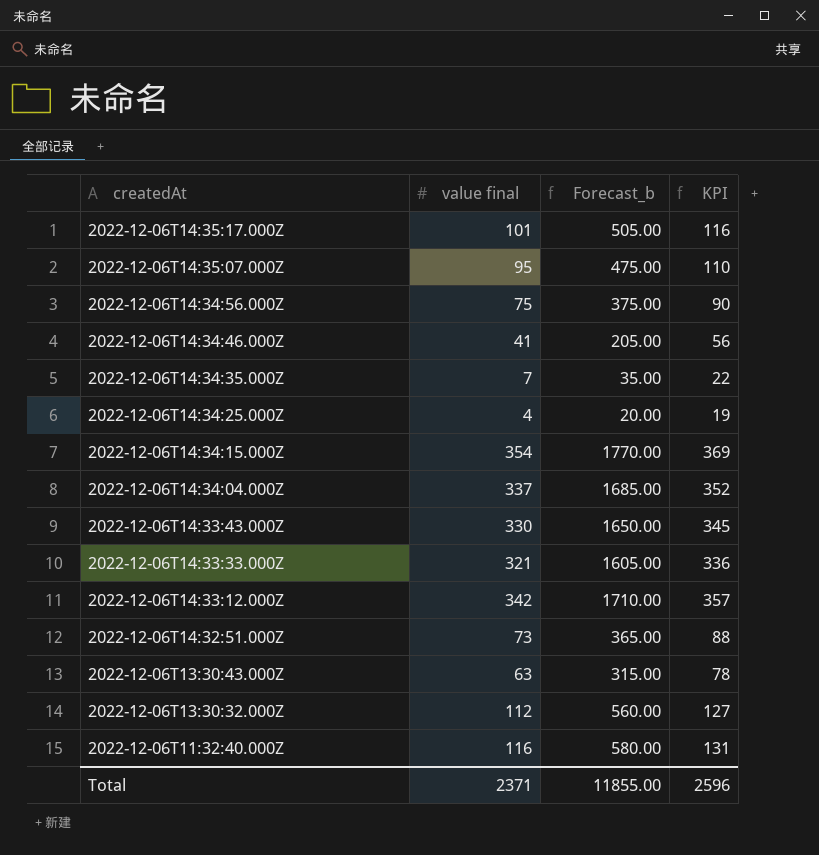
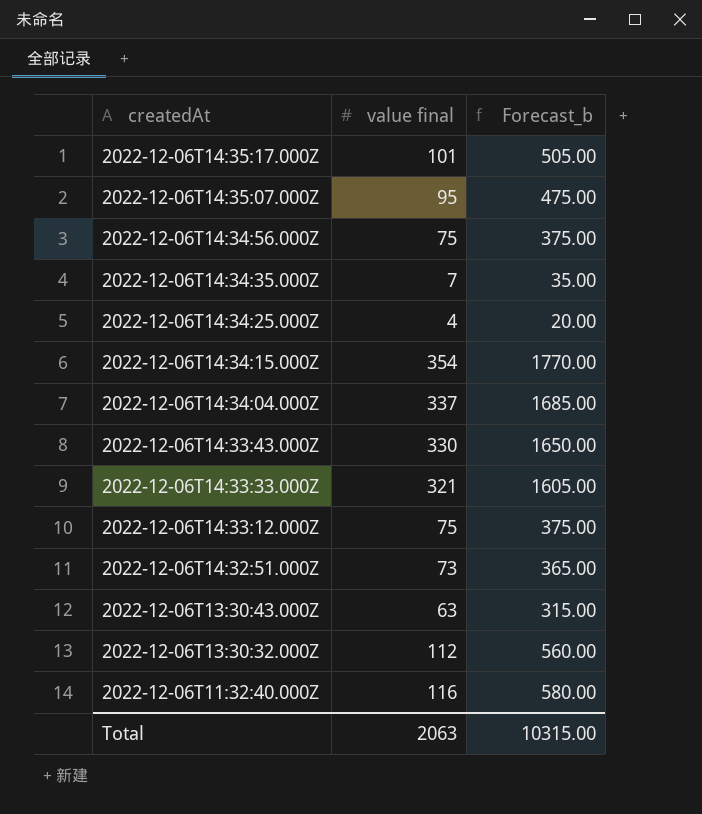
column KPI | formula: [value final] + 15 -> none
row 2022-12-06T14:34:46.000Z: 41 | 205.00 | 56 -> none
2022-12-06T14:33:12.000Z | value final: 342 -> 75
2022-12-06T14:33:12.000Z | Forecast_b: 1710.00 -> 375.00
Total | value final: 2371 -> 2063
Total | Forecast_b: 11855.00 -> 10315.00

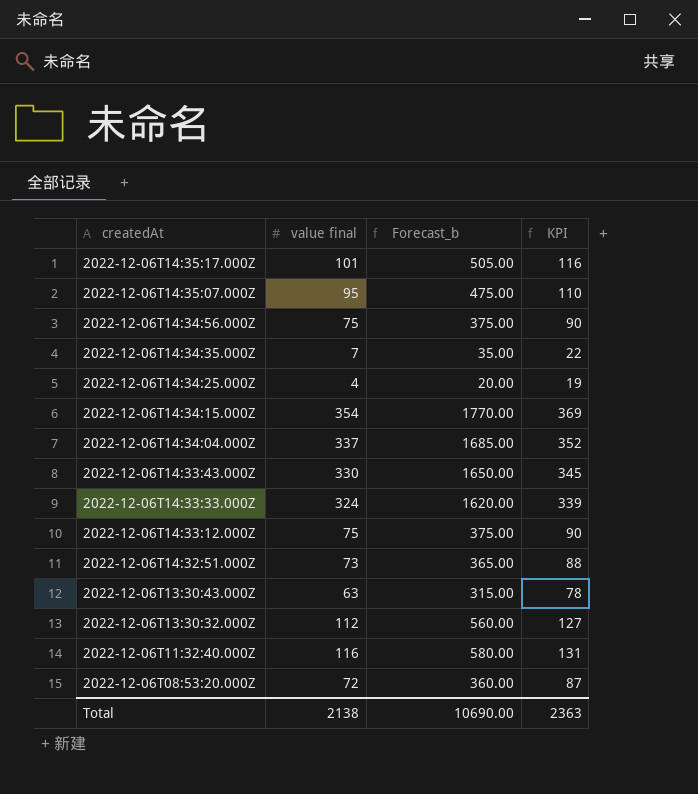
column KPI | formula: none -> [value final] + 15
2022-12-06T14:33:33.000Z | value final: 321 -> 324
2022-12-06T14:33:33.000Z | Forecast_b: 1605.00 -> 1620.00
row 2022-12-06T08:53:20.000Z: none -> 72 | 360.00 | 87
Total | value final: 2063 -> 2138
Total | Forecast_b: 10315.00 -> 10690.00

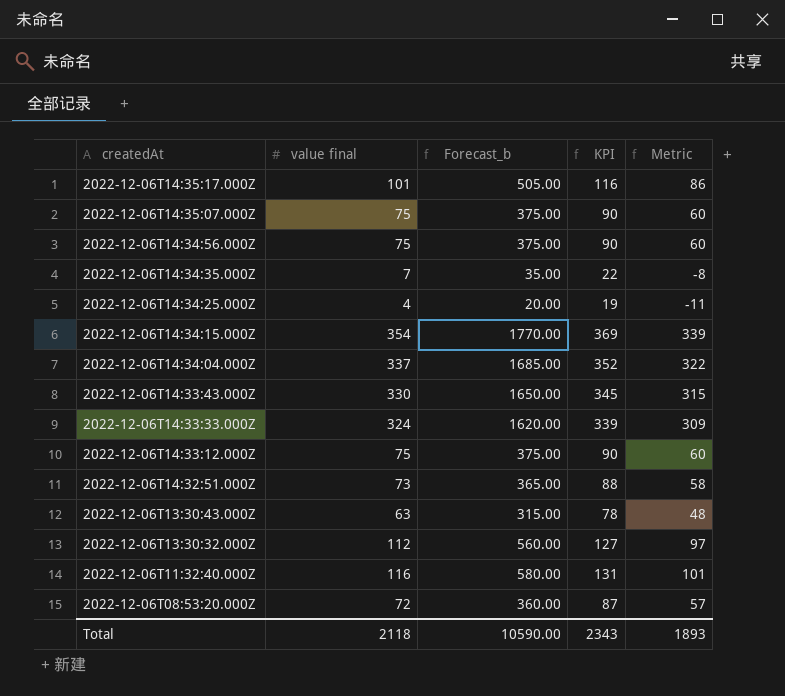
column Metric | formula: none -> [value final] - 15
2022-12-06T14:35:07.000Z | value final: 95 -> 75
2022-12-06T14:35:07.000Z | Forecast_b: 475.00 -> 375.00
2022-12-06T14:35:07.000Z | KPI: 110 -> 90
Total | value final: 2138 -> 2118
Total | Forecast_b: 10690.00 -> 10590.00
Total | KPI: 2363 -> 2343

